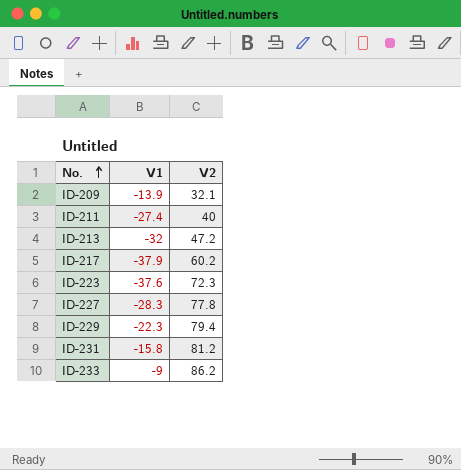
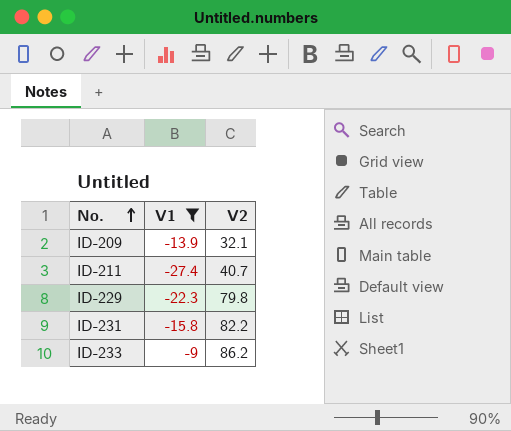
filter: none -> V1 >= -27.4
ID-211 | V2: 40 -> 40.7
ID-229 | V2: 79.4 -> 79.8
ID-231 | V2: 81.2 -> 82.2

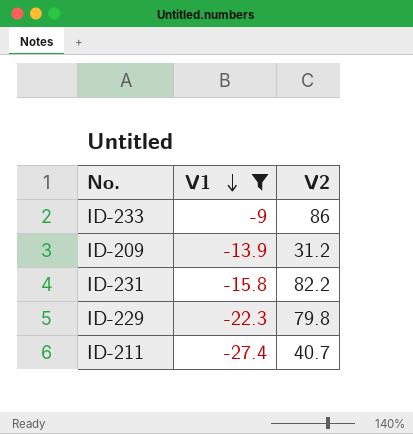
row order: No. ascending -> V1 descending
ID-233 | V2: 86.2 -> 86
ID-209 | V2: 32.1 -> 31.2

